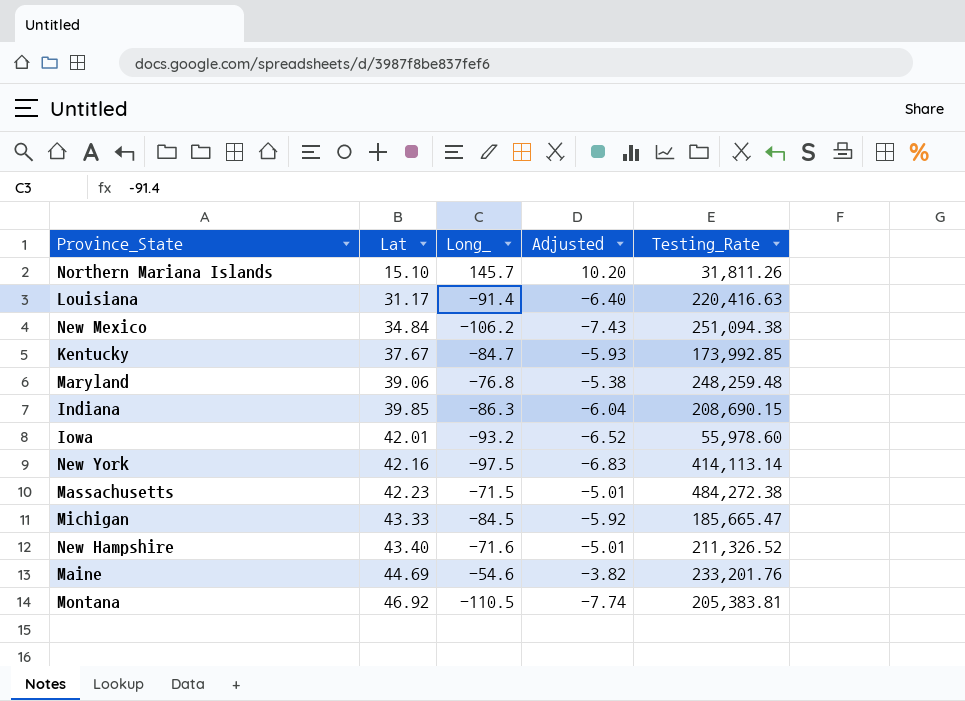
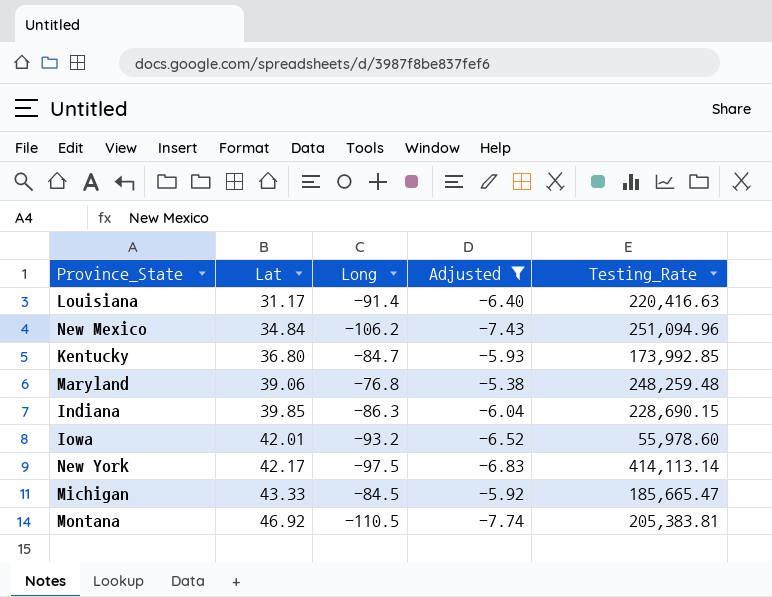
filter: none -> Adjusted <= -5.38
column name: Long_ -> Long
New Mexico | Testing_Rate: 251,094.38 -> 251,094.96
Kentucky | Lat: 37.67 -> 36.80
Indiana | Testing_Rate: 208,690.15 -> 228,690.15
New York | Lat: 42.16 -> 42.17

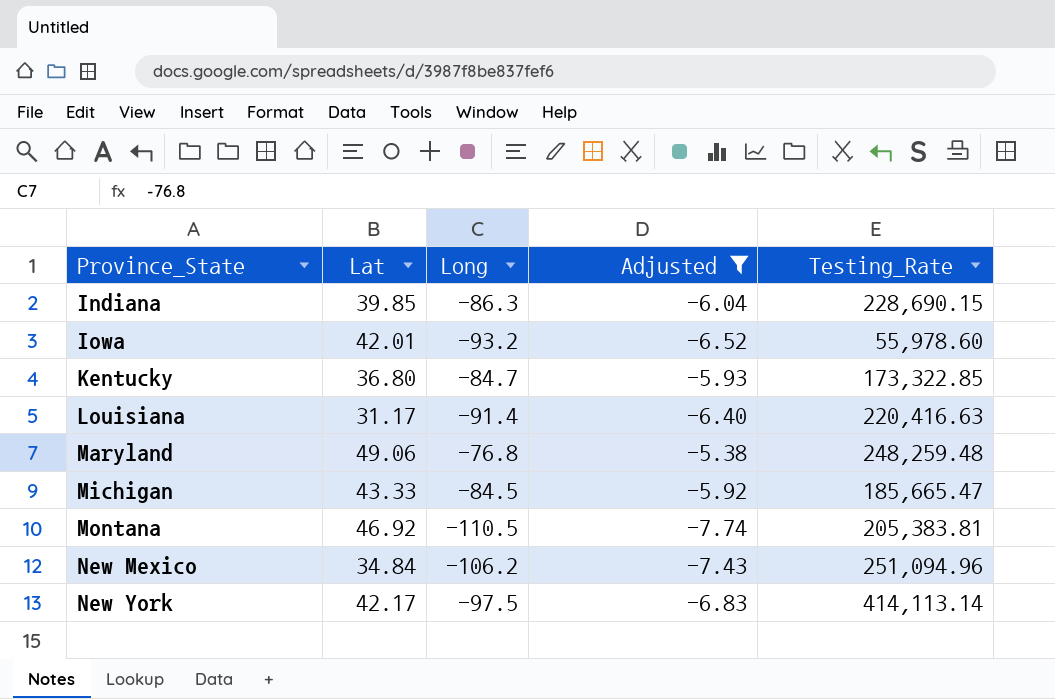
row order: Lat ascending -> Province_State ascending
Kentucky | Testing_Rate: 173,992.85 -> 173,322.85
Maryland | Lat: 39.06 -> 49.06

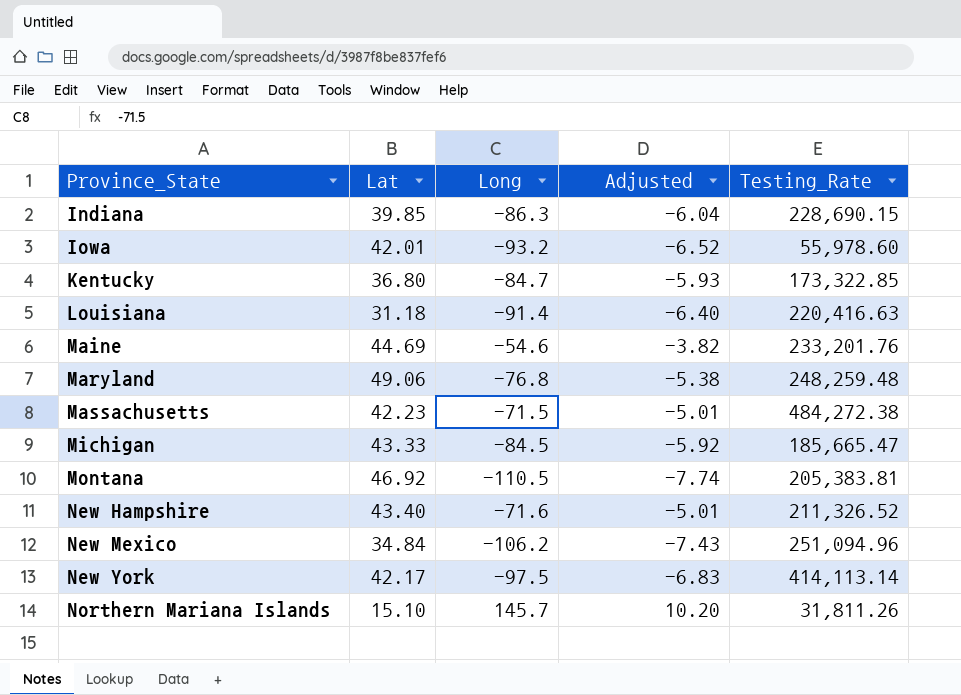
filter: Adjusted <= -5.38 -> none
Louisiana | Lat: 31.17 -> 31.18

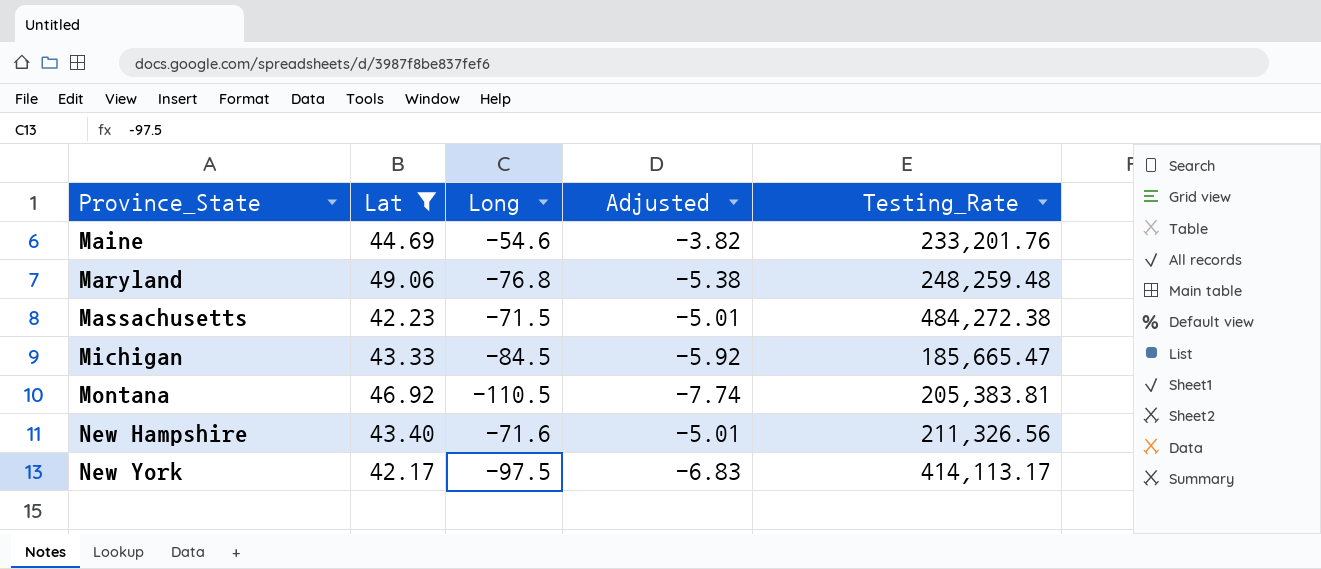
filter: none -> Lat >= 42.17
New Hampshire | Testing_Rate: 211,326.52 -> 211,326.56
New York | Testing_Rate: 414,113.14 -> 414,113.17

